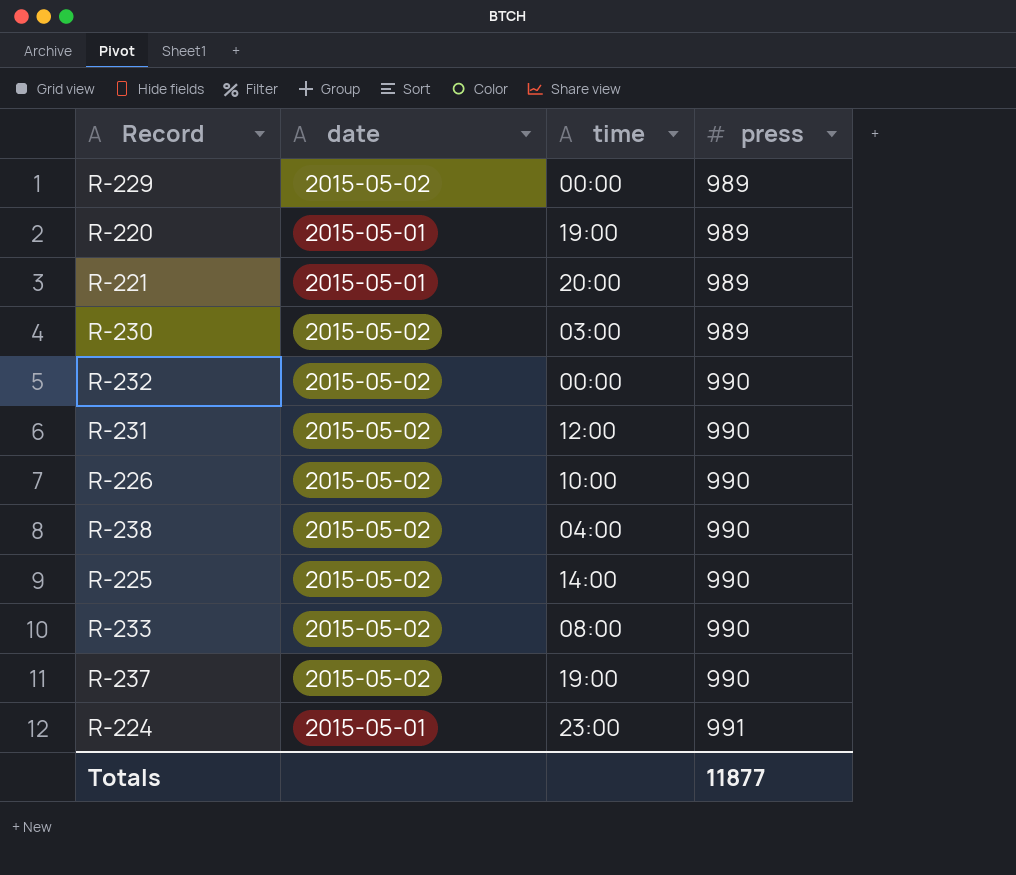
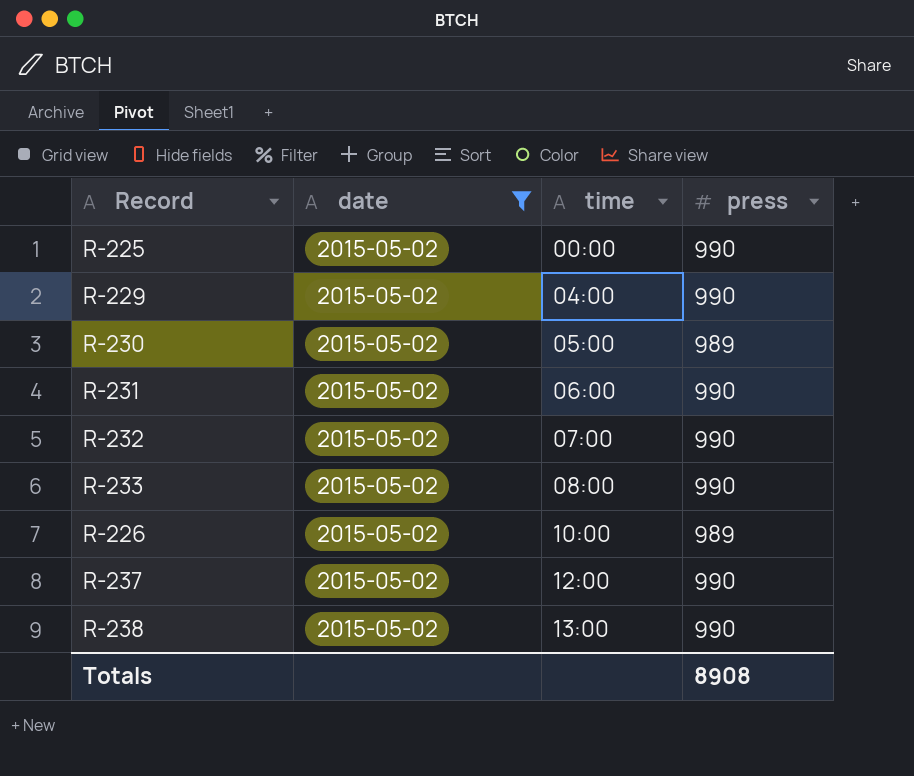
filter: none -> date = 2015-05-02
row order: press ascending -> time ascending
R-225 | time: 14:00 -> 00:00
R-229 | time: 00:00 -> 04:00
R-229 | press: 989 -> 990
R-230 | time: 03:00 -> 05:00
R-231 | time: 12:00 -> 06:00
R-232 | time: 00:00 -> 07:00
R-226 | press: 990 -> 989
R-237 | time: 19:00 -> 12:00
R-238 | time: 04:00 -> 13:00
Totals | press: 11877 -> 8908

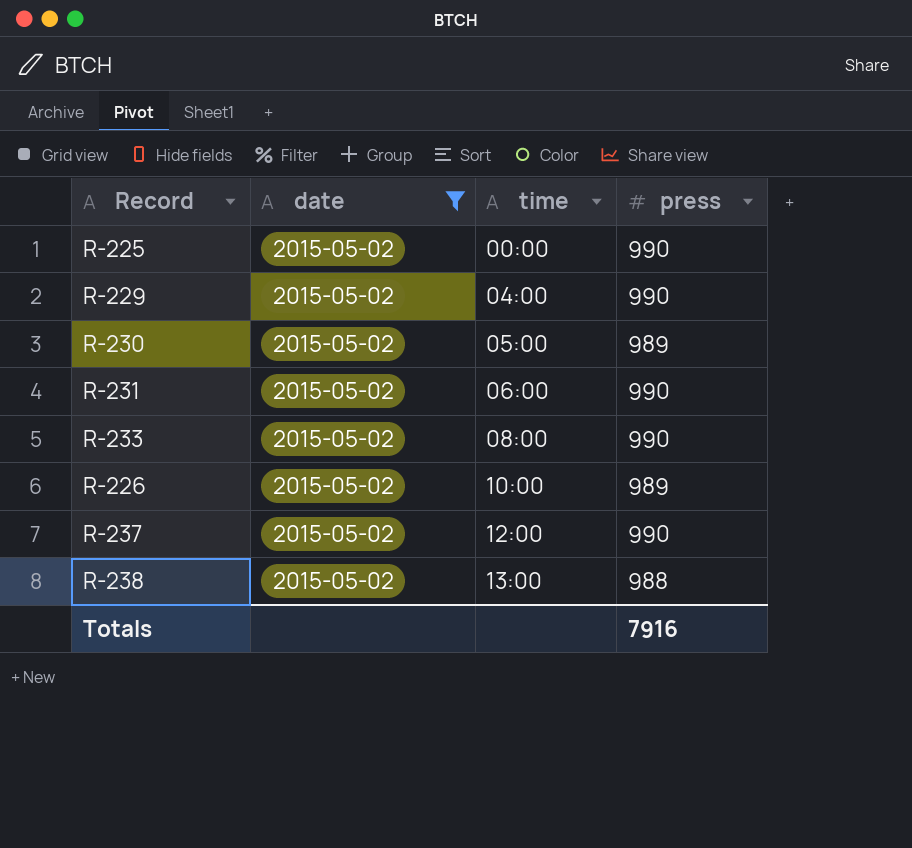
row R-232: 2015-05-02 | 07:00 | 990 -> none
R-238 | press: 990 -> 988
Totals | press: 8908 -> 7916

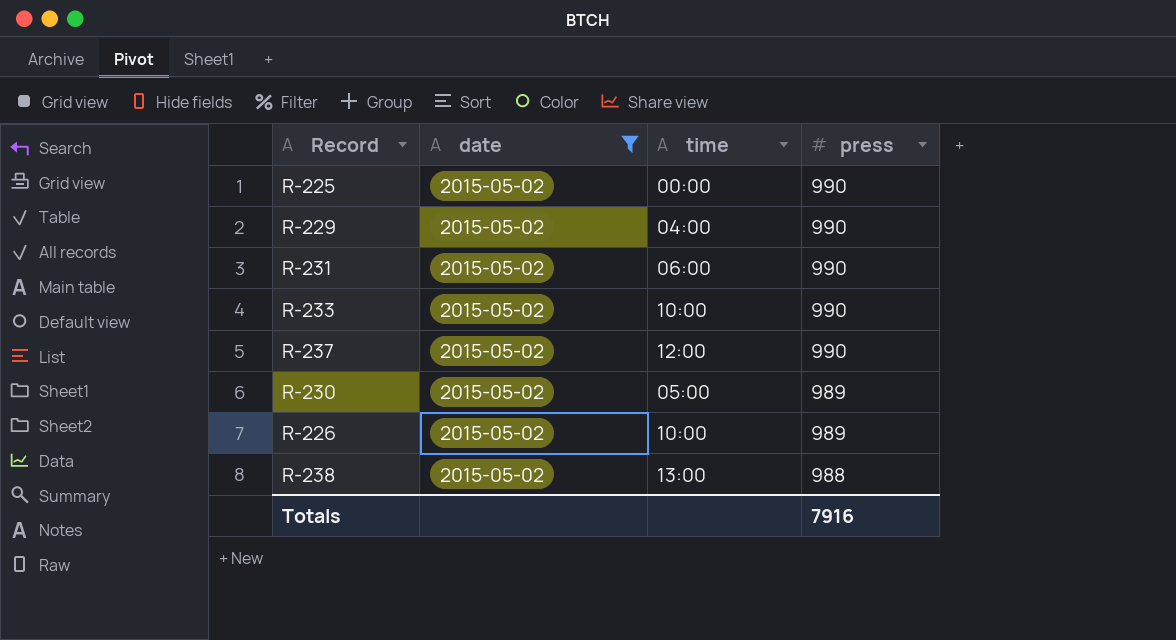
row order: time ascending -> press descending
R-233 | time: 08:00 -> 10:00

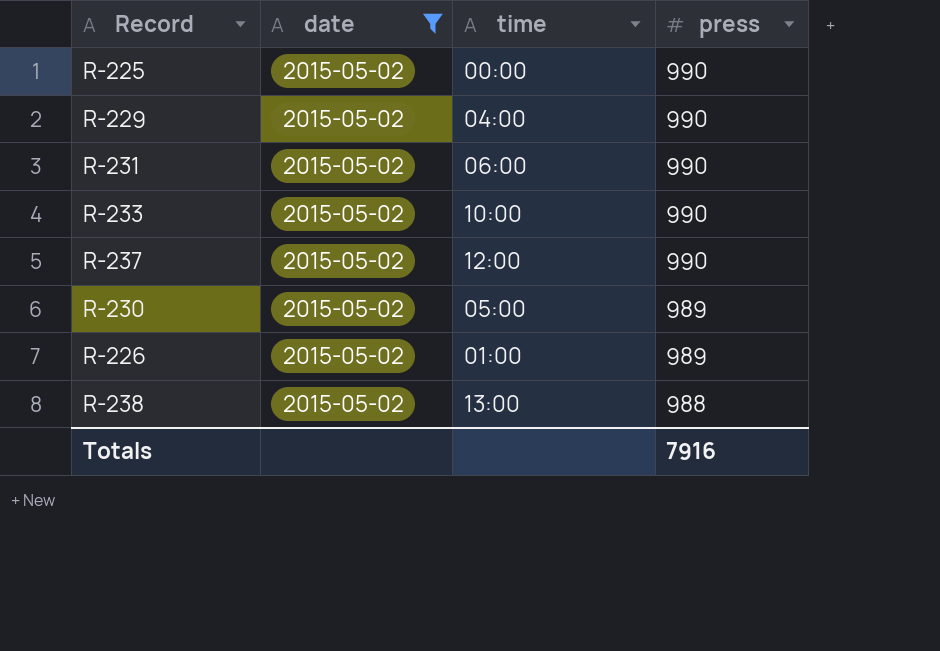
R-226 | time: 10:00 -> 01:00

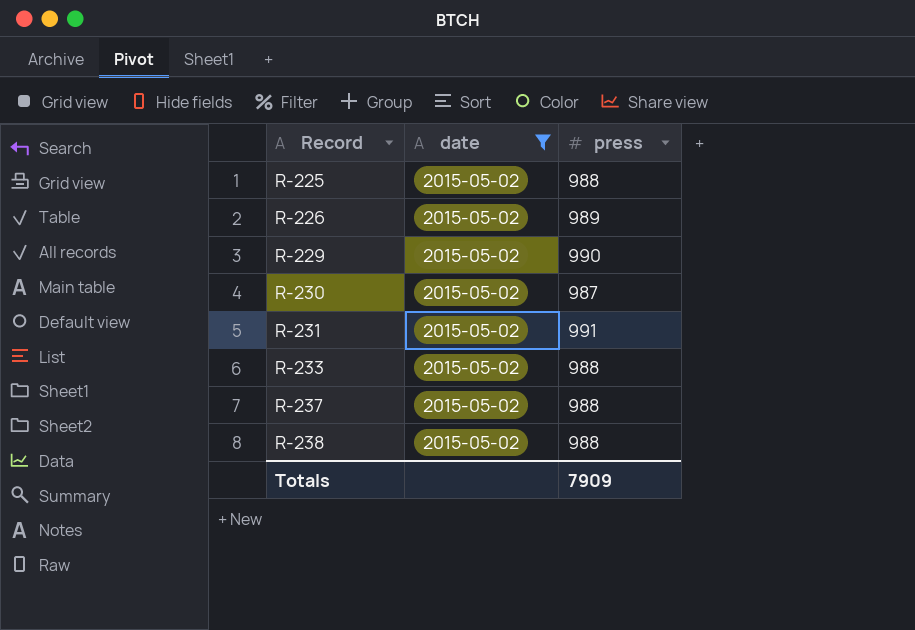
row order: press descending -> Record ascending
column time | position: 3 -> none
R-225 | press: 990 -> 988
R-230 | press: 989 -> 987
R-231 | press: 990 -> 991
R-233 | press: 990 -> 988
R-237 | press: 990 -> 988
Totals | press: 7916 -> 7909

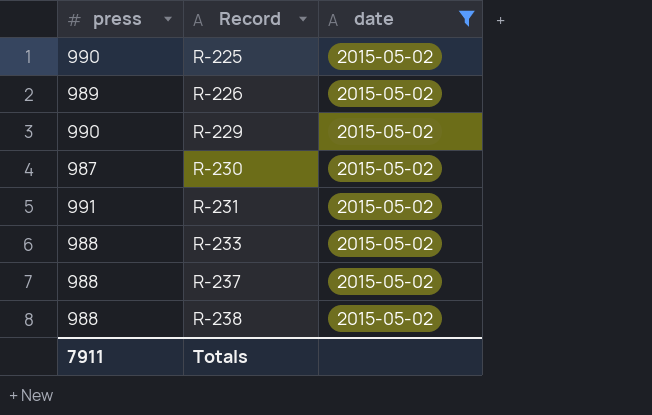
column press | position: 3 -> 1
R-225 | press: 988 -> 990
Totals | press: 7909 -> 7911

